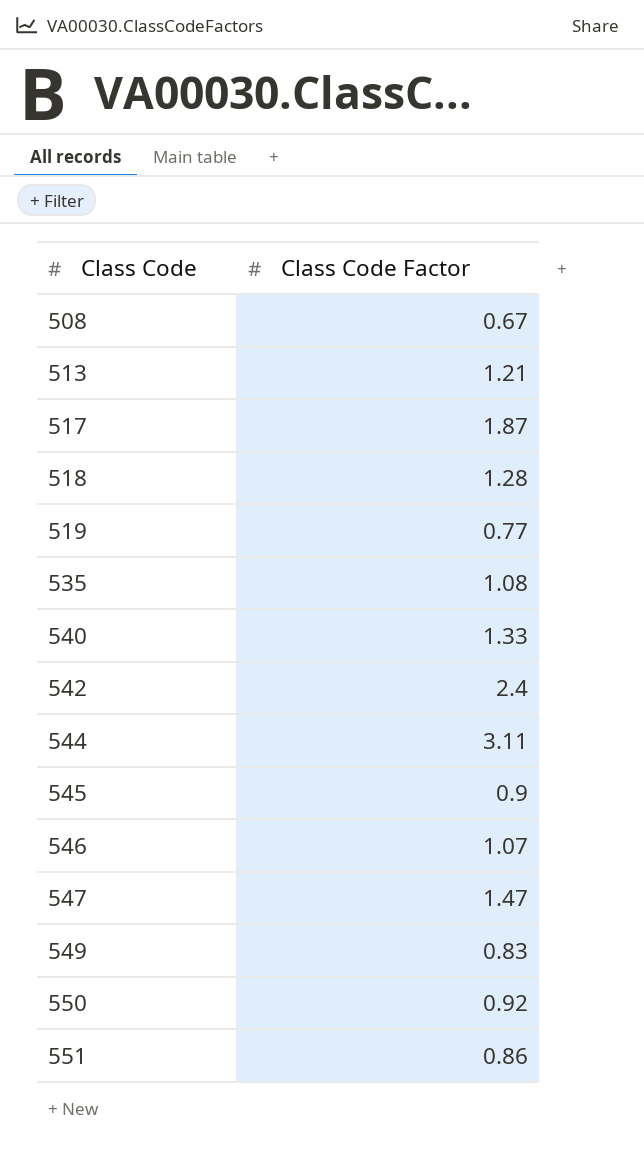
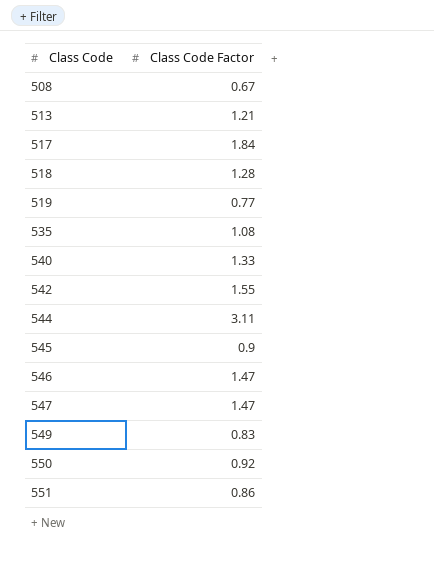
517 | Class Code Factor: 1.87 -> 1.84
542 | Class Code Factor: 2.4 -> 1.55
546 | Class Code Factor: 1.07 -> 1.47

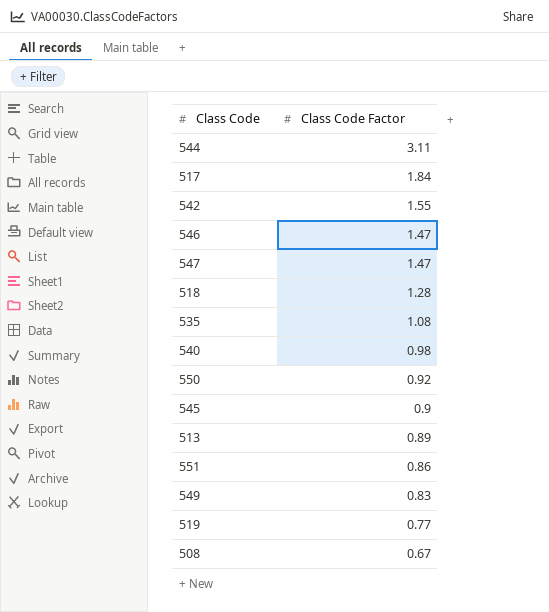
row order: Class Code ascending -> Class Code Factor descending
540 | Class Code Factor: 1.33 -> 0.98
513 | Class Code Factor: 1.21 -> 0.89

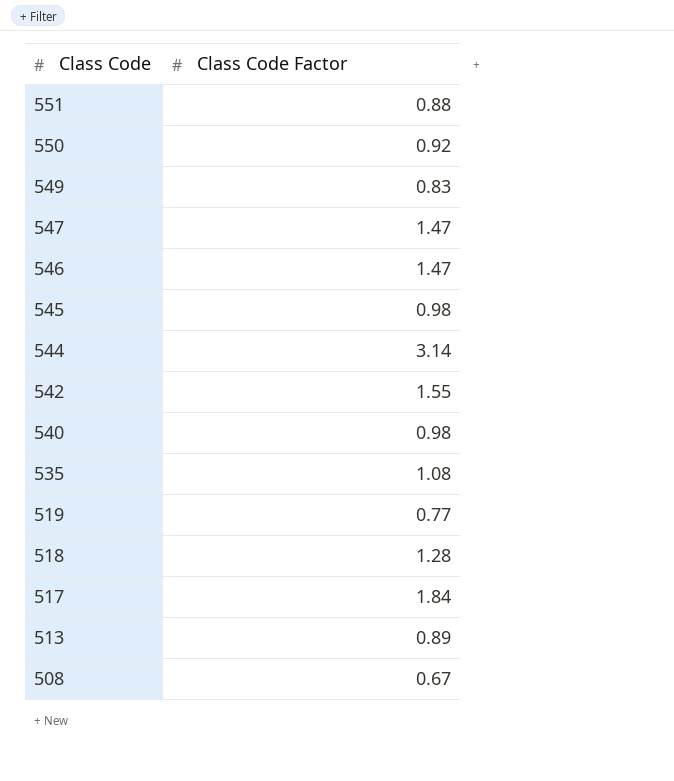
row order: Class Code Factor descending -> Class Code descending
551 | Class Code Factor: 0.86 -> 0.88
545 | Class Code Factor: 0.9 -> 0.98
544 | Class Code Factor: 3.11 -> 3.14

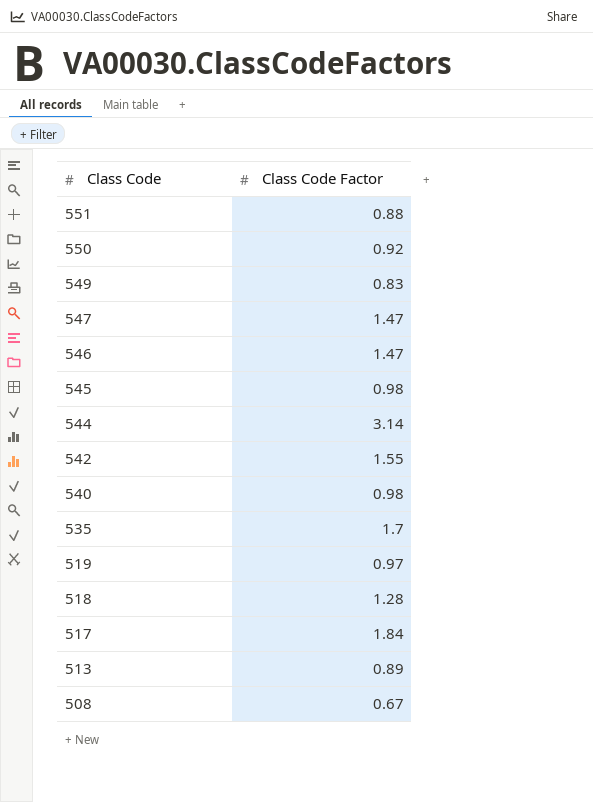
535 | Class Code Factor: 1.08 -> 1.7
519 | Class Code Factor: 0.77 -> 0.97

